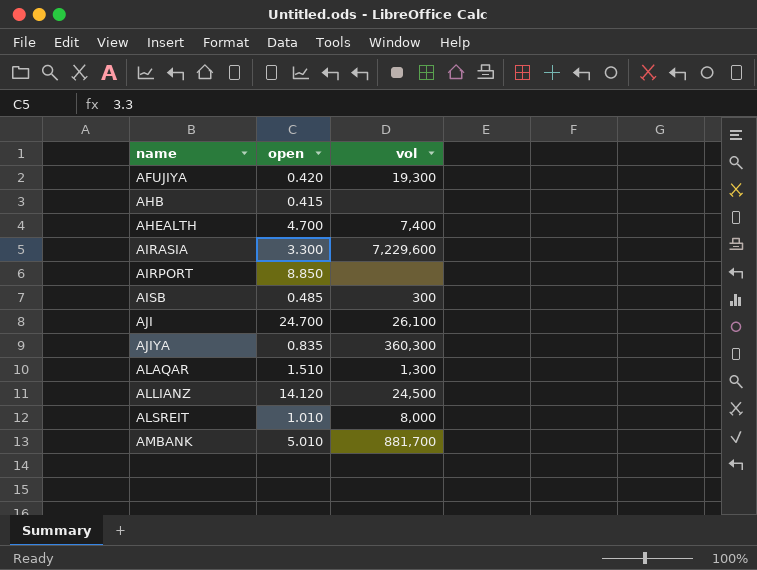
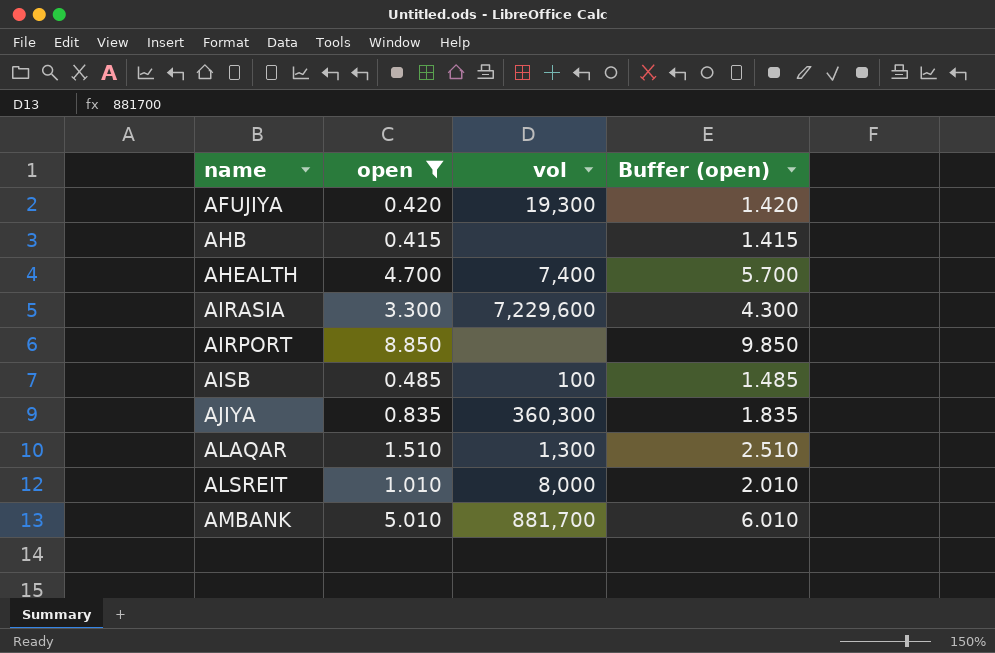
filter: none -> open <= 8.850
column Buffer (open) | formula: none -> [open] + 1
AISB | vol: 300 -> 100

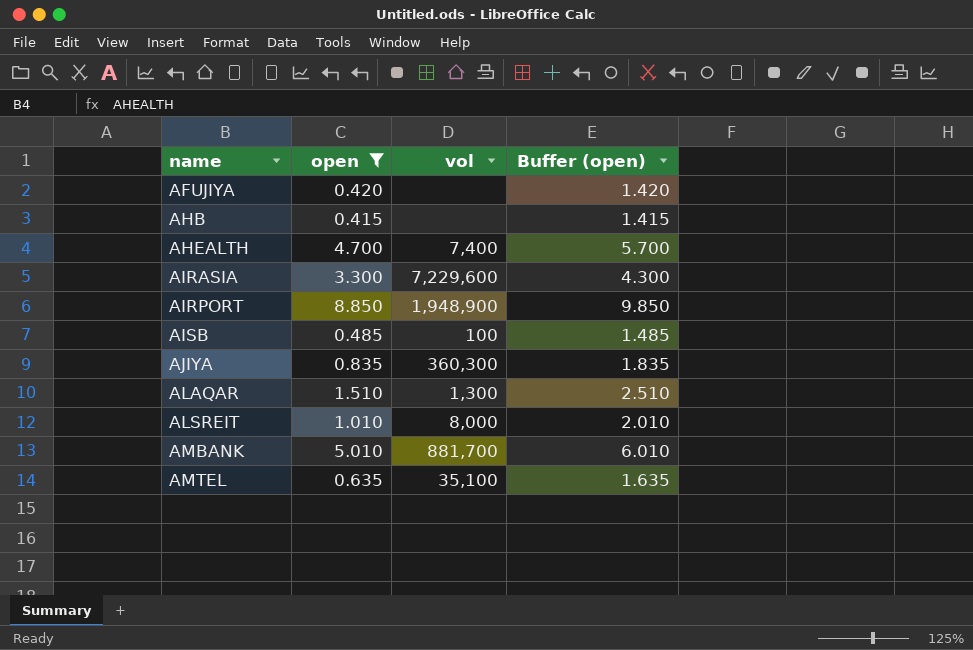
AFUJIYA | vol: 19,300 -> none
AIRPORT | vol: none -> 1,948,900
row AMTEL: none -> 0.635 | 35,100 | 1.635

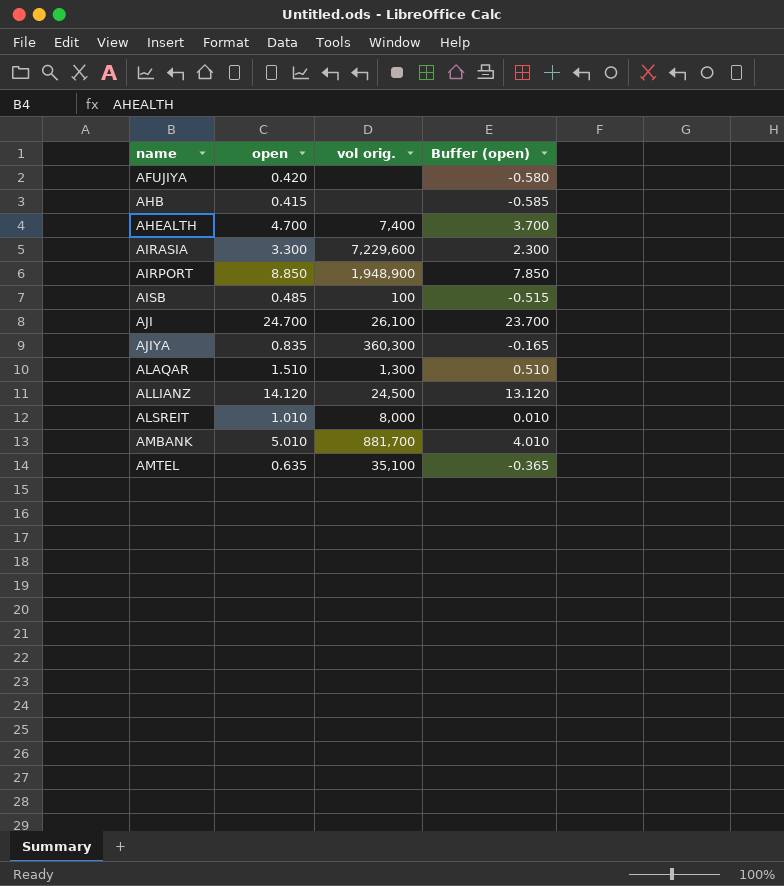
filter: open <= 8.850 -> none
column name: vol -> vol orig.
column Buffer (open) | formula: [open] + 1 -> [open] - 1

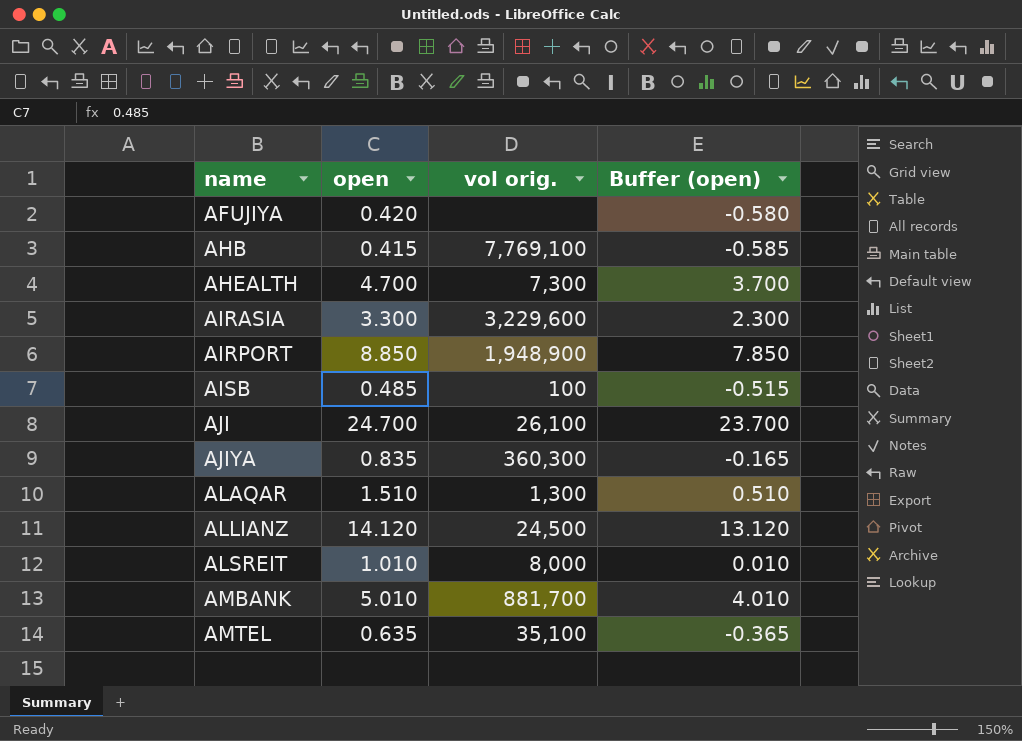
AHB | vol orig.: none -> 7,769,100
AHEALTH | vol orig.: 7,400 -> 7,300
AIRASIA | vol orig.: 7,229,600 -> 3,229,600

